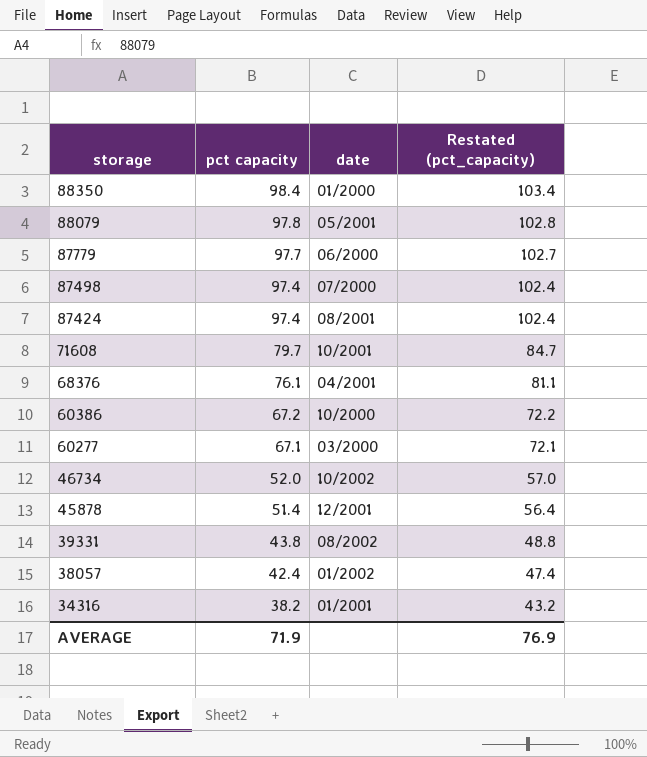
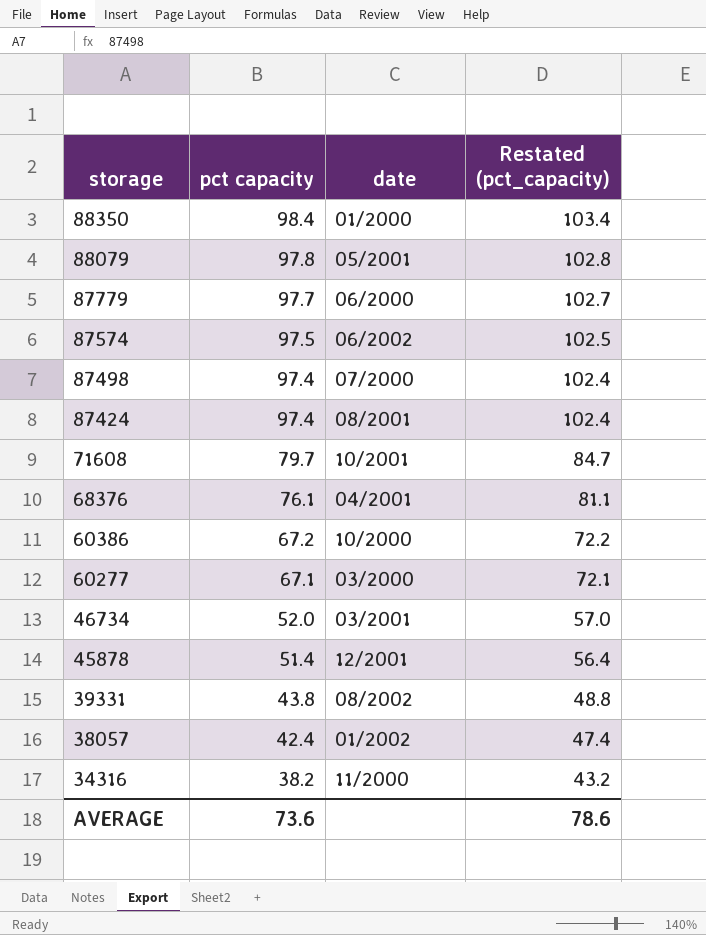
row 87574: none -> 97.5 | 06/2002 | 102.5
46734 | date: 10/2002 -> 03/2001
34316 | date: 01/2001 -> 11/2000
AVERAGE | pct capacity: 71.9 -> 73.6
AVERAGE | Restated (pct_capacity): 76.9 -> 78.6

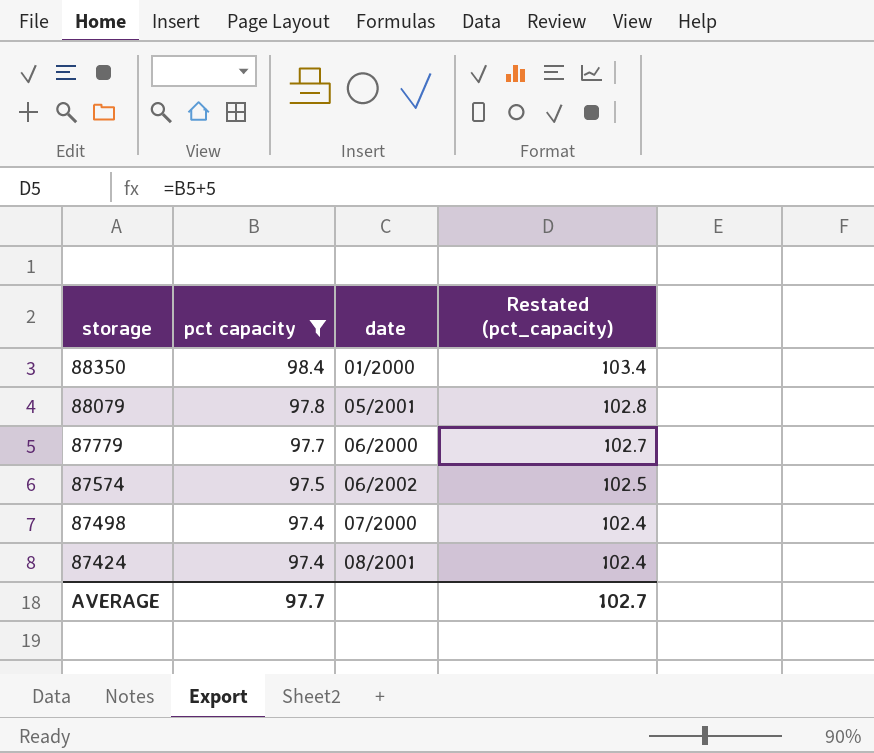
filter: none -> pct capacity >= 97.4
AVERAGE | pct capacity: 73.6 -> 97.7
AVERAGE | Restated (pct_capacity): 78.6 -> 102.7

